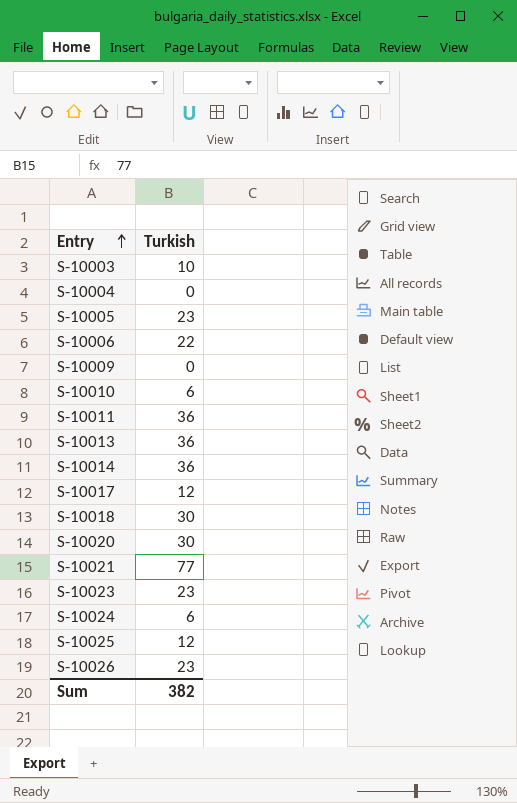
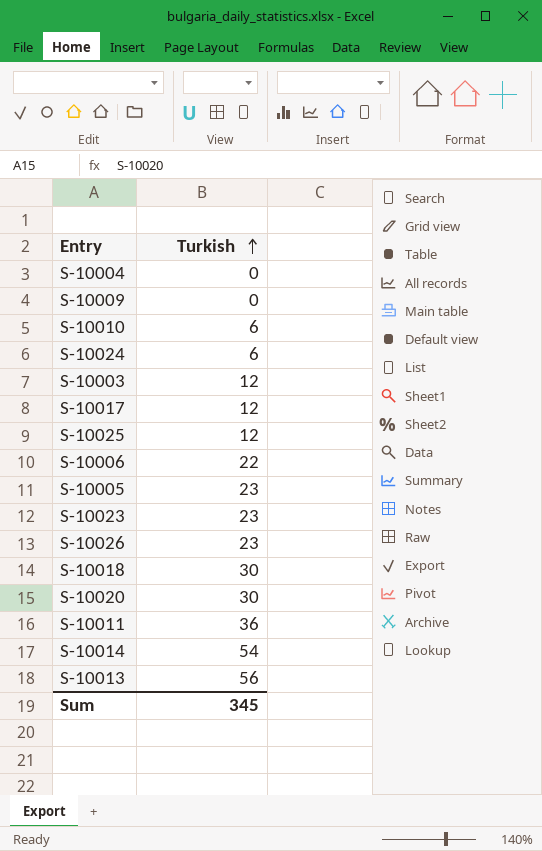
row order: Entry ascending -> Turkish ascending
row S-10021: 77 -> none
S-10003 | Turkish: 10 -> 12
S-10014 | Turkish: 36 -> 54
S-10013 | Turkish: 36 -> 56
Sum | Turkish: 382 -> 345

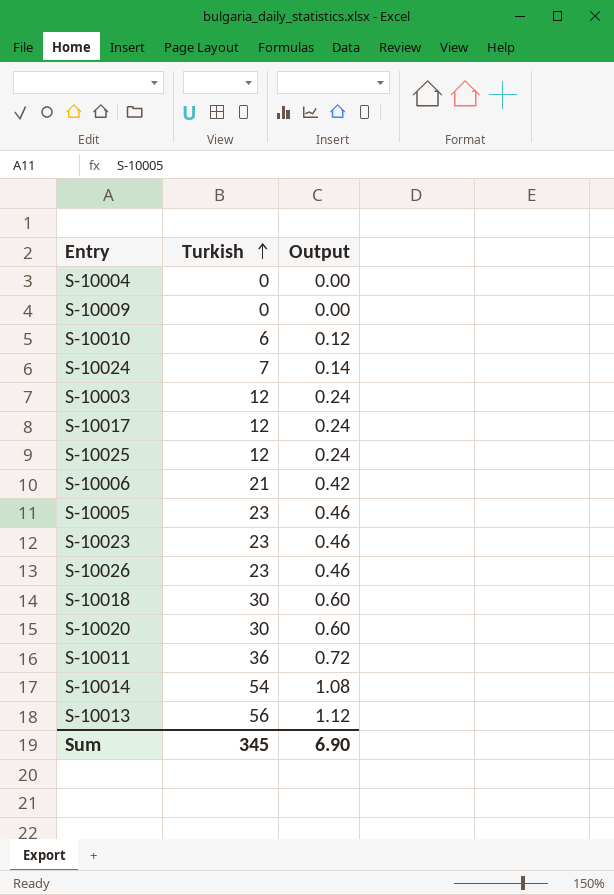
column Output | formula: none -> [Turkish] * 0.02
S-10024 | Turkish: 6 -> 7
S-10006 | Turkish: 22 -> 21

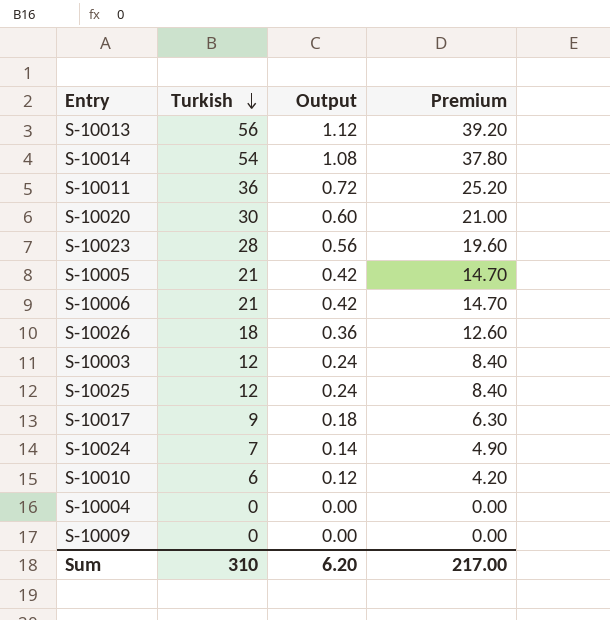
row order: Turkish ascending -> Turkish descending
column Premium | formula: none -> [Turkish] * 0.7
row S-10018: 30 | 0.60 -> none
S-10023 | Turkish: 23 -> 28
S-10023 | Output: 0.46 -> 0.56
S-10005 | Turkish: 23 -> 21
S-10005 | Output: 0.46 -> 0.42
S-10026 | Turkish: 23 -> 18
S-10026 | Output: 0.46 -> 0.36
S-10017 | Turkish: 12 -> 9
S-10017 | Output: 0.24 -> 0.18
Sum | Turkish: 345 -> 310
Sum | Output: 6.90 -> 6.20

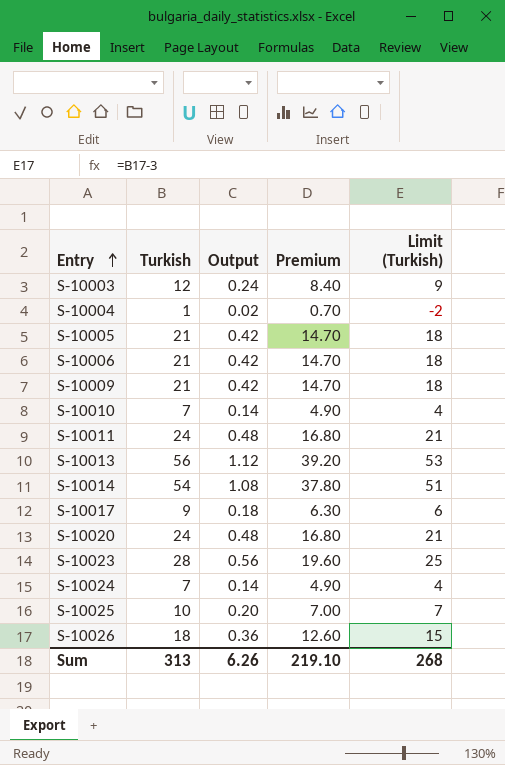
row order: Turkish descending -> Entry ascending
column Limit (Turkish) | formula: none -> [Turkish] - 3
S-10004 | Turkish: 0 -> 1
S-10004 | Output: 0.00 -> 0.02
S-10004 | Premium: 0.00 -> 0.70
S-10009 | Turkish: 0 -> 21
S-10009 | Output: 0.00 -> 0.42
S-10009 | Premium: 0.00 -> 14.70
S-10010 | Turkish: 6 -> 7
S-10010 | Output: 0.12 -> 0.14
S-10010 | Premium: 4.20 -> 4.90
S-10011 | Turkish: 36 -> 24
S-10011 | Output: 0.72 -> 0.48
S-10011 | Premium: 25.20 -> 16.80
S-10020 | Turkish: 30 -> 24
S-10020 | Output: 0.60 -> 0.48
S-10020 | Premium: 21.00 -> 16.80
S-10025 | Turkish: 12 -> 10
S-10025 | Output: 0.24 -> 0.20
S-10025 | Premium: 8.40 -> 7.00
Sum | Turkish: 310 -> 313
Sum | Output: 6.20 -> 6.26
Sum | Premium: 217.00 -> 219.10

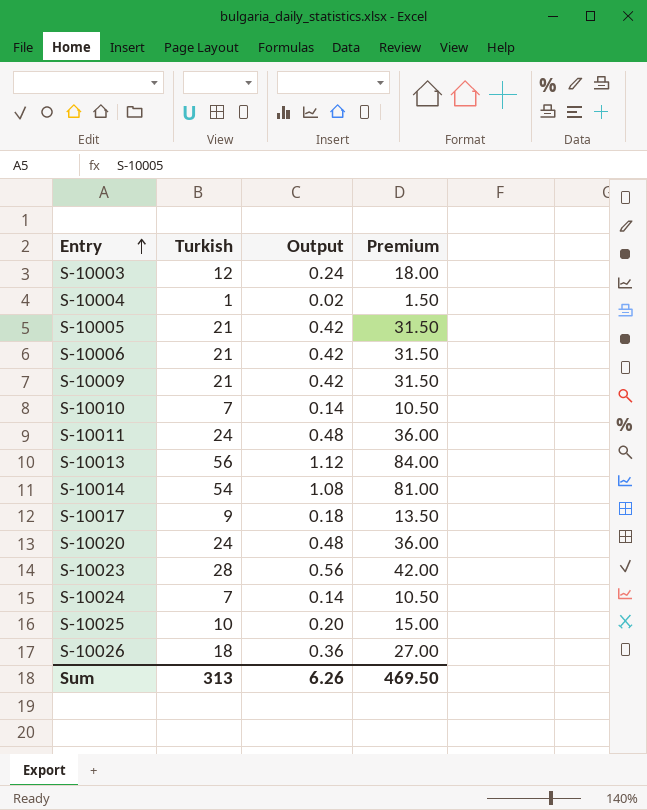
column Limit (Turkish) | formula: [Turkish] - 3 -> none
column Premium | formula: [Turkish] * 0.7 -> [Turkish] * 1.5
Sum | Premium: 219.10 -> 469.50

